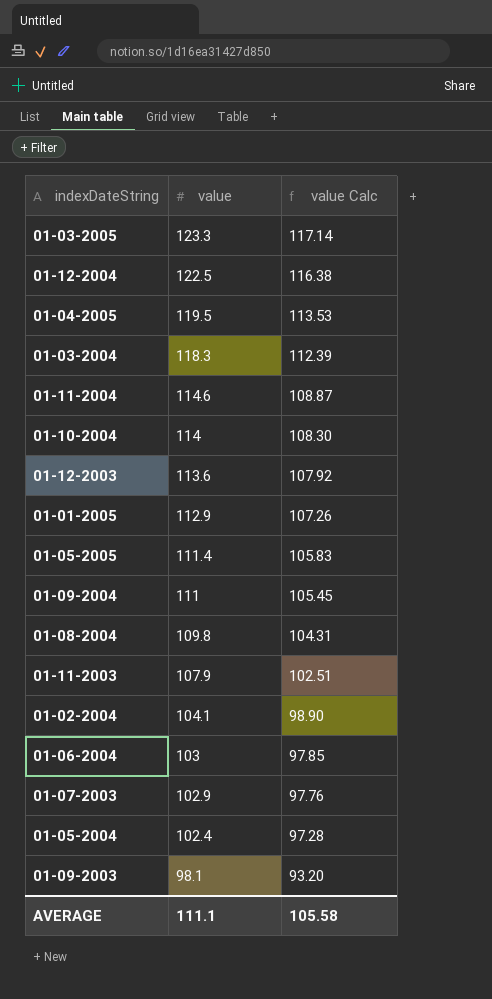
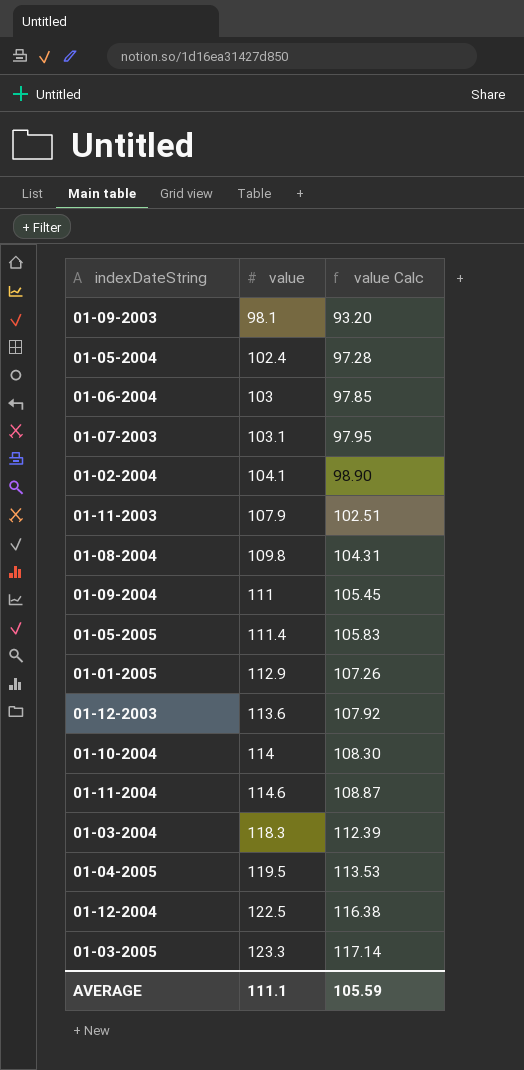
row order: value descending -> value ascending
01-07-2003 | value: 102.9 -> 103.1
01-07-2003 | value Calc: 97.76 -> 97.95
AVERAGE | value Calc: 105.58 -> 105.59

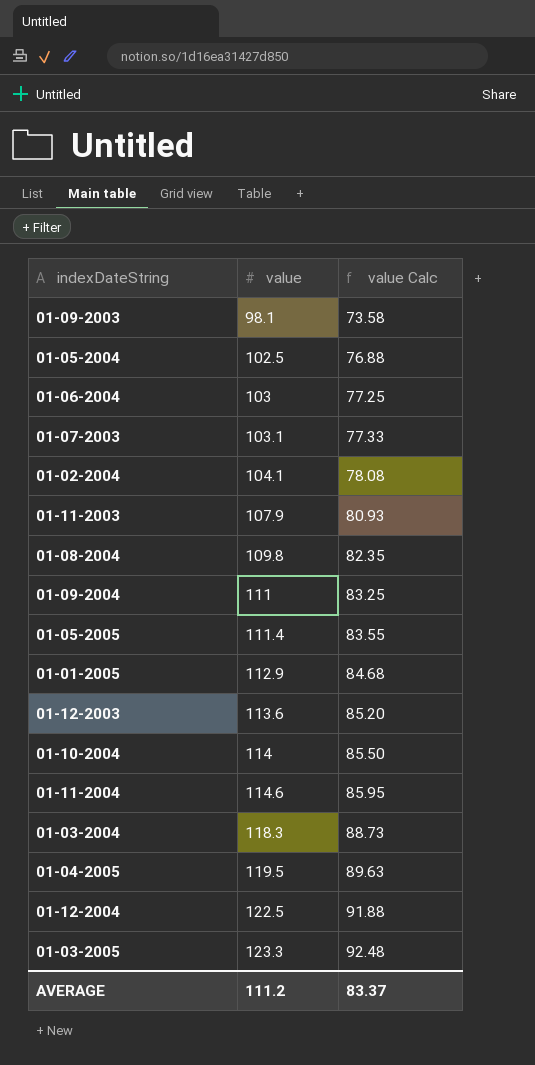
column value Calc | formula: [value] * 0.95 -> [value] * 0.75
01-05-2004 | value: 102.4 -> 102.5
AVERAGE | value: 111.1 -> 111.2
AVERAGE | value Calc: 105.59 -> 83.37

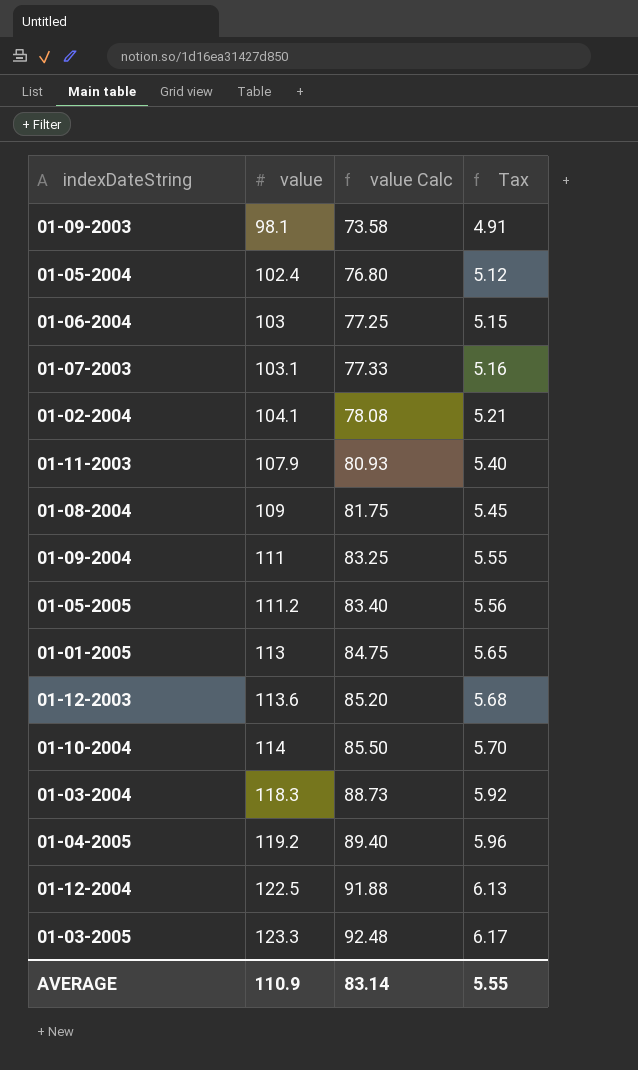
column Tax | formula: none -> [value] * 0.05
row 01-11-2004: 114.6 | 85.95 -> none
01-05-2004 | value: 102.5 -> 102.4
01-05-2004 | value Calc: 76.88 -> 76.80
01-08-2004 | value: 109.8 -> 109
01-08-2004 | value Calc: 82.35 -> 81.75
01-05-2005 | value: 111.4 -> 111.2
01-05-2005 | value Calc: 83.55 -> 83.40
01-01-2005 | value: 112.9 -> 113
01-01-2005 | value Calc: 84.68 -> 84.75
01-04-2005 | value: 119.5 -> 119.2
01-04-2005 | value Calc: 89.63 -> 89.40
AVERAGE | value: 111.2 -> 110.9
AVERAGE | value Calc: 83.37 -> 83.14

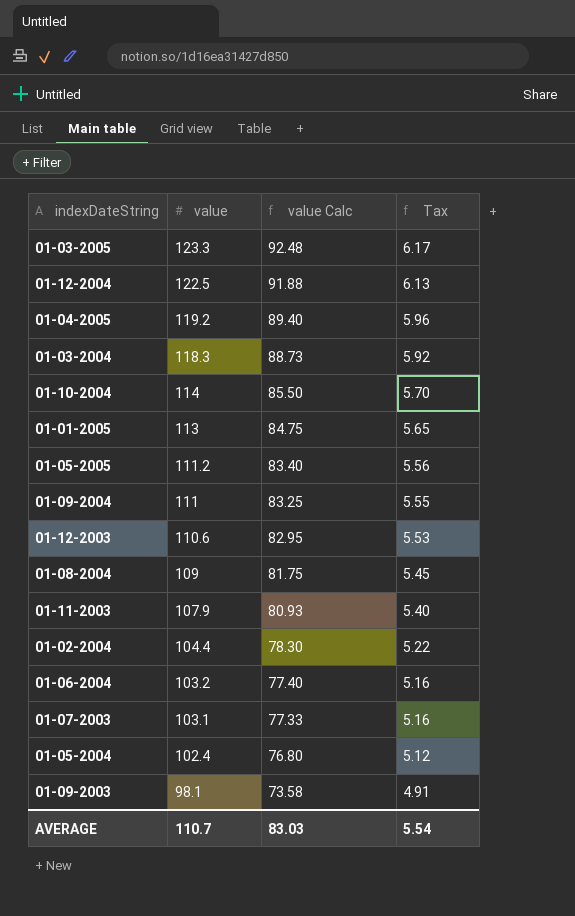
row order: value ascending -> value descending
01-12-2003 | value: 113.6 -> 110.6
01-12-2003 | value Calc: 85.20 -> 82.95
01-12-2003 | Tax: 5.68 -> 5.53
01-02-2004 | value: 104.1 -> 104.4
01-02-2004 | value Calc: 78.08 -> 78.30
01-02-2004 | Tax: 5.21 -> 5.22
01-06-2004 | value: 103 -> 103.2
01-06-2004 | value Calc: 77.25 -> 77.40
01-06-2004 | Tax: 5.15 -> 5.16
AVERAGE | value: 110.9 -> 110.7
AVERAGE | value Calc: 83.14 -> 83.03
AVERAGE | Tax: 5.55 -> 5.54

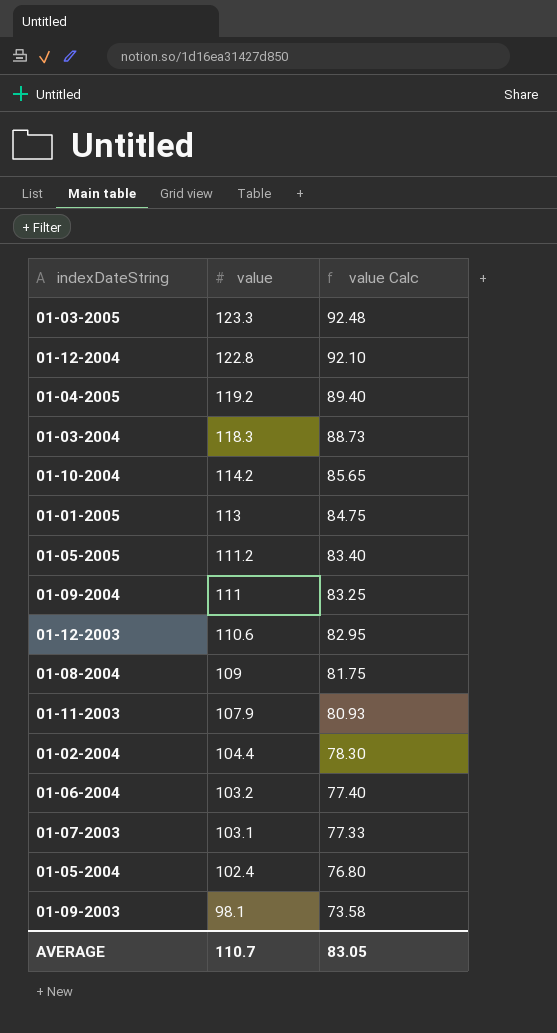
column Tax | formula: [value] * 0.05 -> none
01-12-2004 | value: 122.5 -> 122.8
01-12-2004 | value Calc: 91.88 -> 92.10
01-10-2004 | value: 114 -> 114.2
01-10-2004 | value Calc: 85.50 -> 85.65
AVERAGE | value Calc: 83.03 -> 83.05

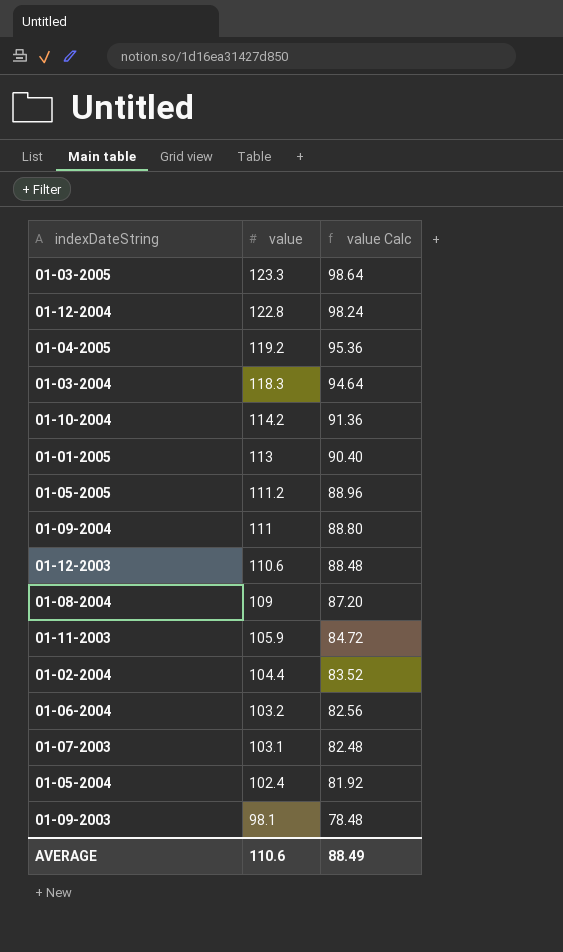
column value Calc | formula: [value] * 0.75 -> [value] * 0.8
01-11-2003 | value: 107.9 -> 105.9
AVERAGE | value: 110.7 -> 110.6
AVERAGE | value Calc: 83.05 -> 88.49

